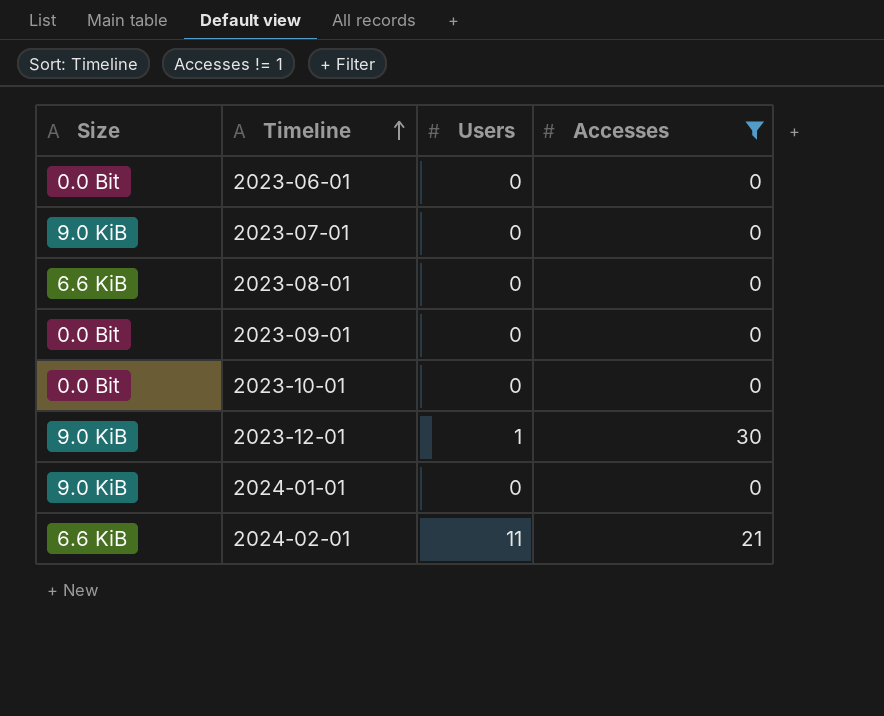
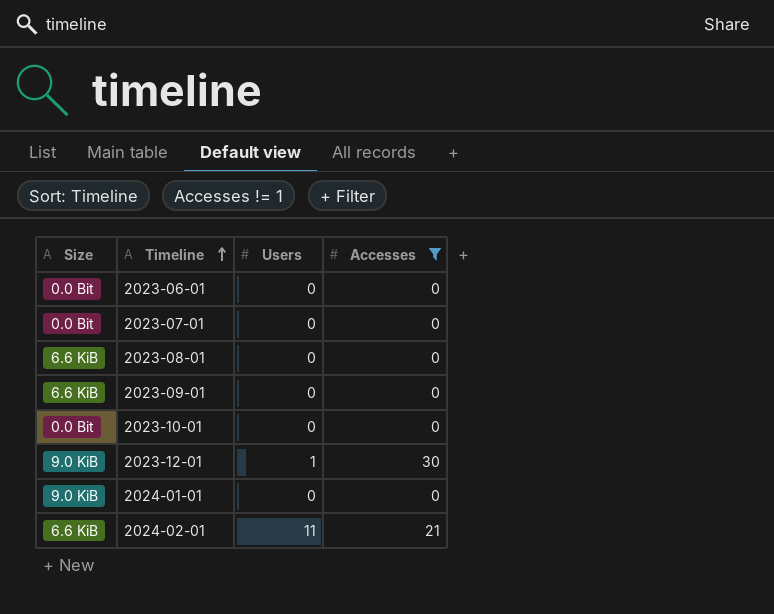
2023-07-01 | Size: 9.0 KiB -> 0.0 Bit
2023-09-01 | Size: 0.0 Bit -> 6.6 KiB

